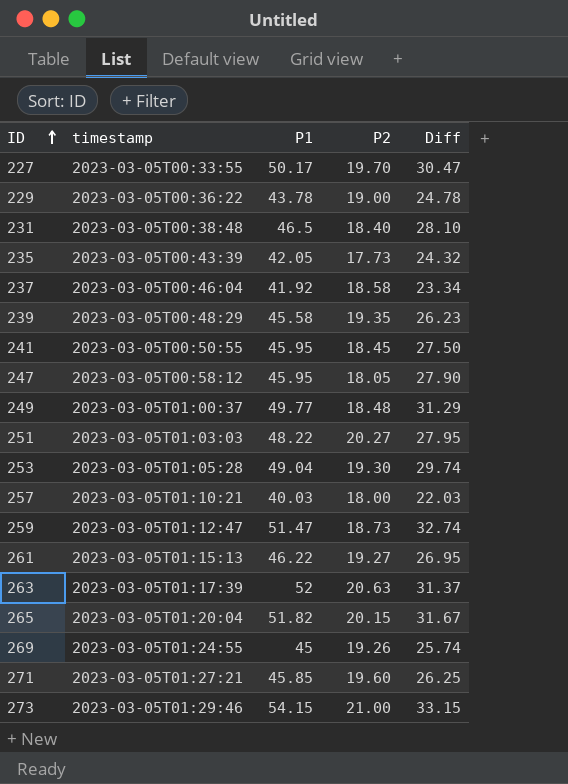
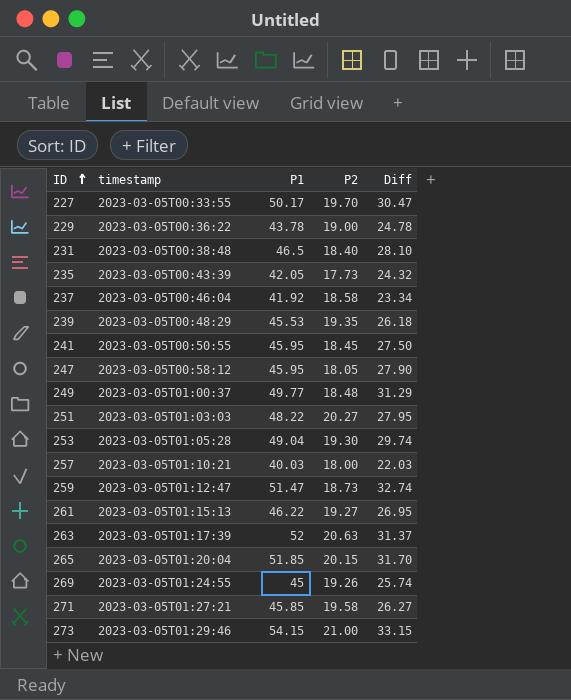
239 | P1: 45.58 -> 45.53
239 | Diff: 26.23 -> 26.18
265 | P1: 51.82 -> 51.85
265 | Diff: 31.67 -> 31.70
271 | P2: 19.60 -> 19.58
271 | Diff: 26.25 -> 26.27

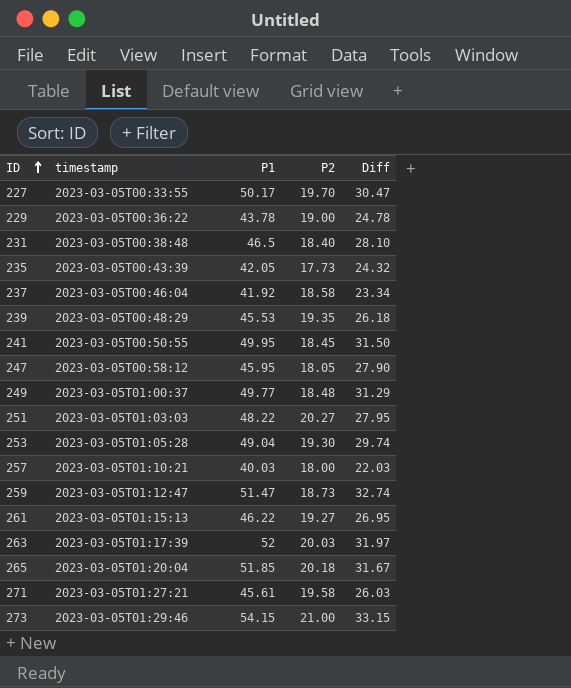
row 269: 2023-03-05T01:24:55 | 45 | 19.26 | 25.74 -> none
241 | P1: 45.95 -> 49.95
241 | Diff: 27.50 -> 31.50
263 | P2: 20.63 -> 20.03
263 | Diff: 31.37 -> 31.97
265 | P2: 20.15 -> 20.18
265 | Diff: 31.70 -> 31.67
271 | P1: 45.85 -> 45.61
271 | Diff: 26.27 -> 26.03

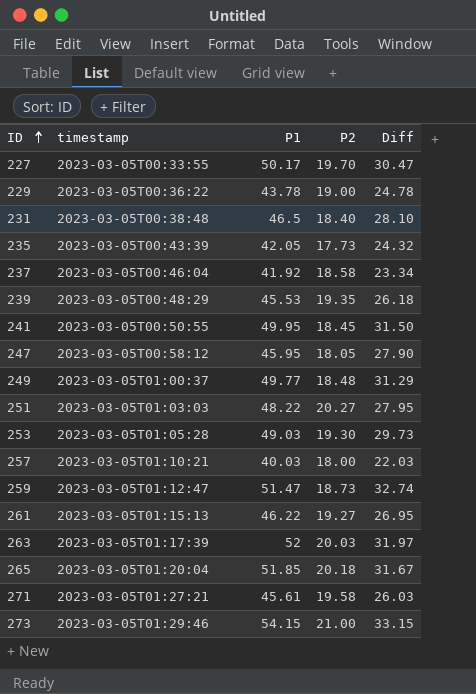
253 | P1: 49.04 -> 49.03
253 | Diff: 29.74 -> 29.73

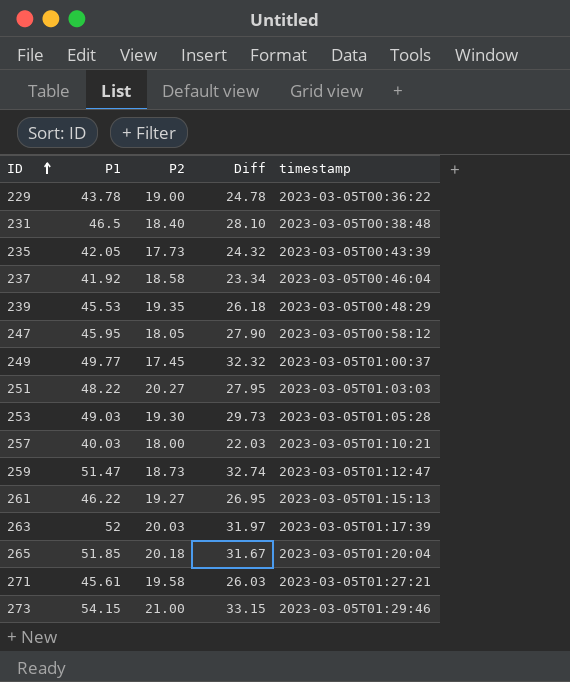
column timestamp | position: 2 -> 5
row 227: 2023-03-05T00:33:55 | 50.17 | 19.70 | 30.47 -> none
row 241: 2023-03-05T00:50:55 | 49.95 | 18.45 | 31.50 -> none
249 | P2: 18.48 -> 17.45
249 | Diff: 31.29 -> 32.32

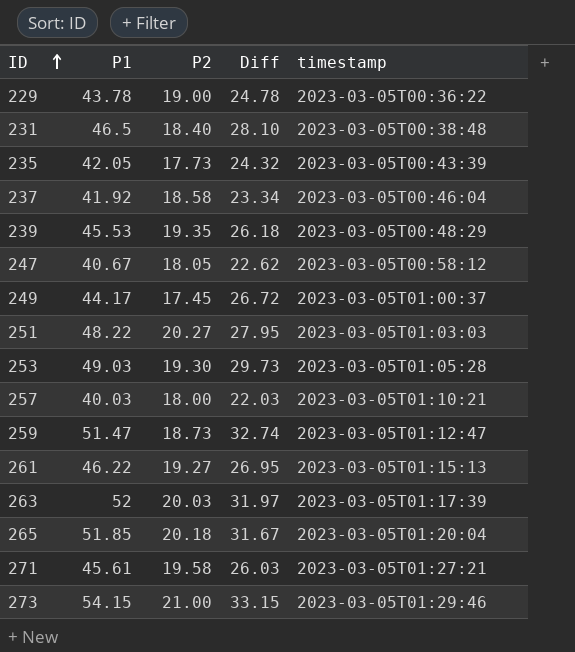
247 | P1: 45.95 -> 40.67
247 | Diff: 27.90 -> 22.62
249 | P1: 49.77 -> 44.17
249 | Diff: 32.32 -> 26.72

